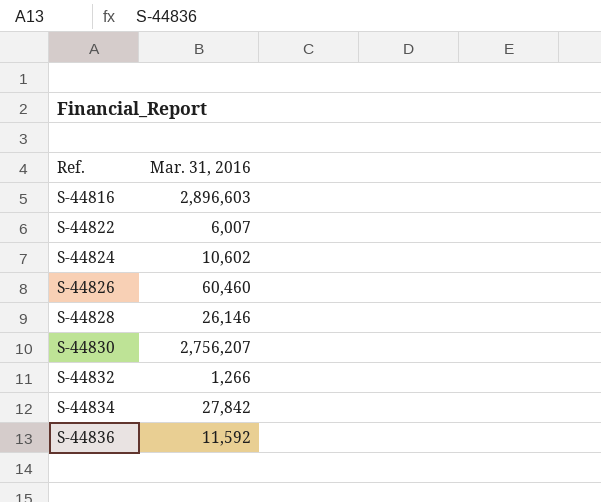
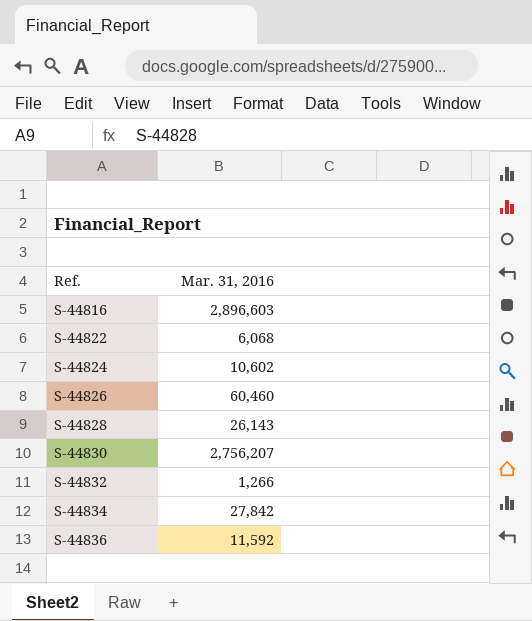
S-44822 | Mar. 31, 2016: 6,007 -> 6,068
S-44828 | Mar. 31, 2016: 26,146 -> 26,143

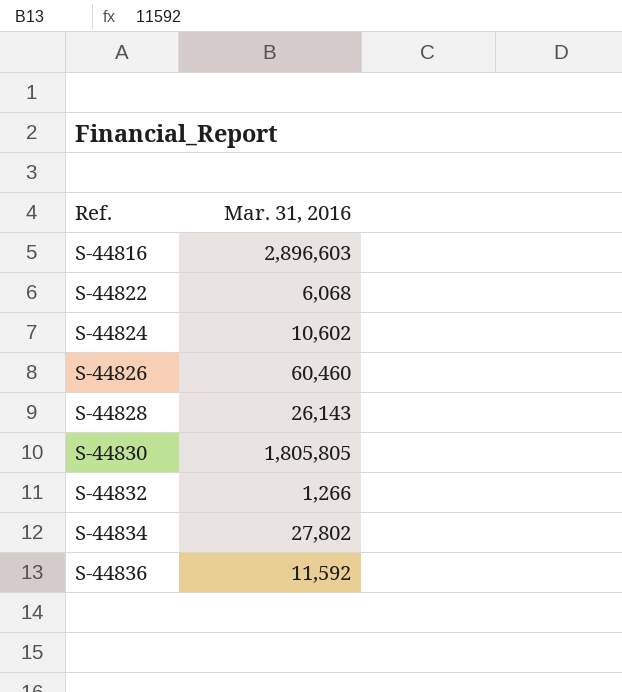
S-44830 | Mar. 31, 2016: 2,756,207 -> 1,805,805
S-44834 | Mar. 31, 2016: 27,842 -> 27,802

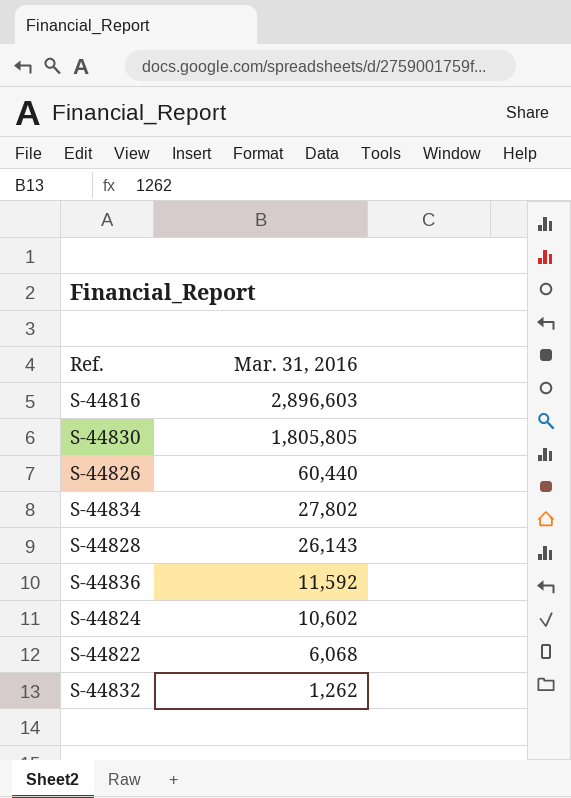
row order: Ref. ascending -> Mar. 31, 2016 descending
S-44826 | Mar. 31, 2016: 60,460 -> 60,440
S-44832 | Mar. 31, 2016: 1,266 -> 1,262

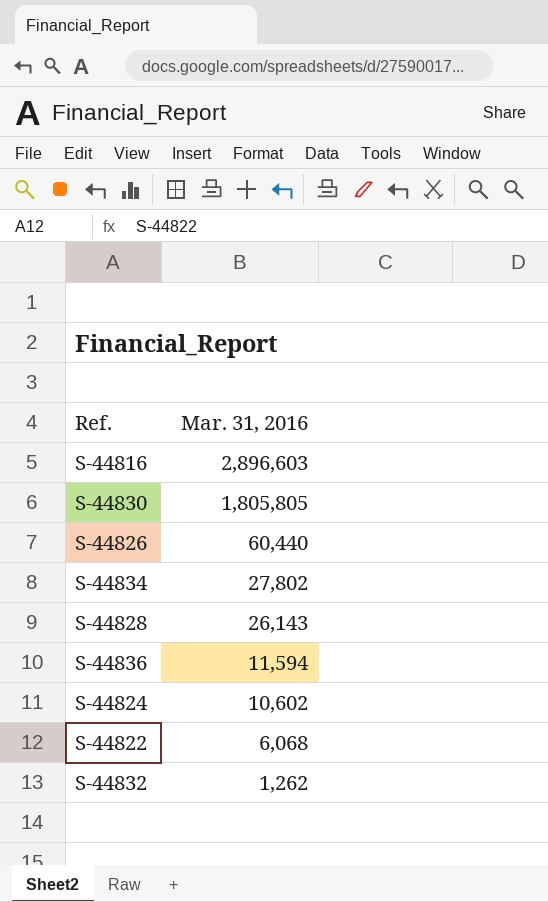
S-44836 | Mar. 31, 2016: 11,592 -> 11,594

